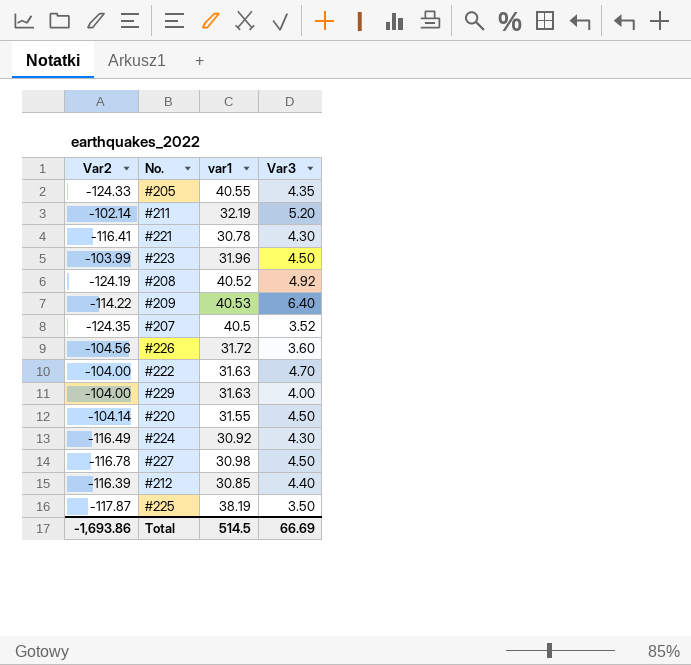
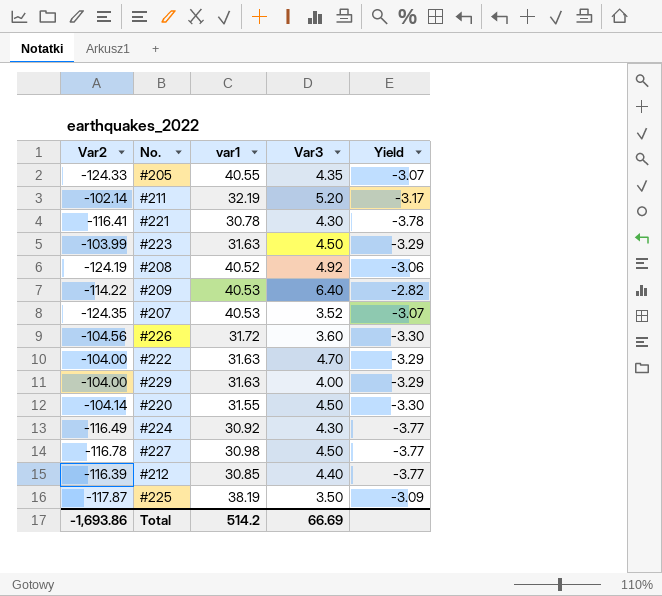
column Yield | formula: none -> [Var2] / [var1]
#223 | var1: 31.96 -> 31.63
#207 | var1: 40.5 -> 40.53
Total | var1: 514.5 -> 514.2

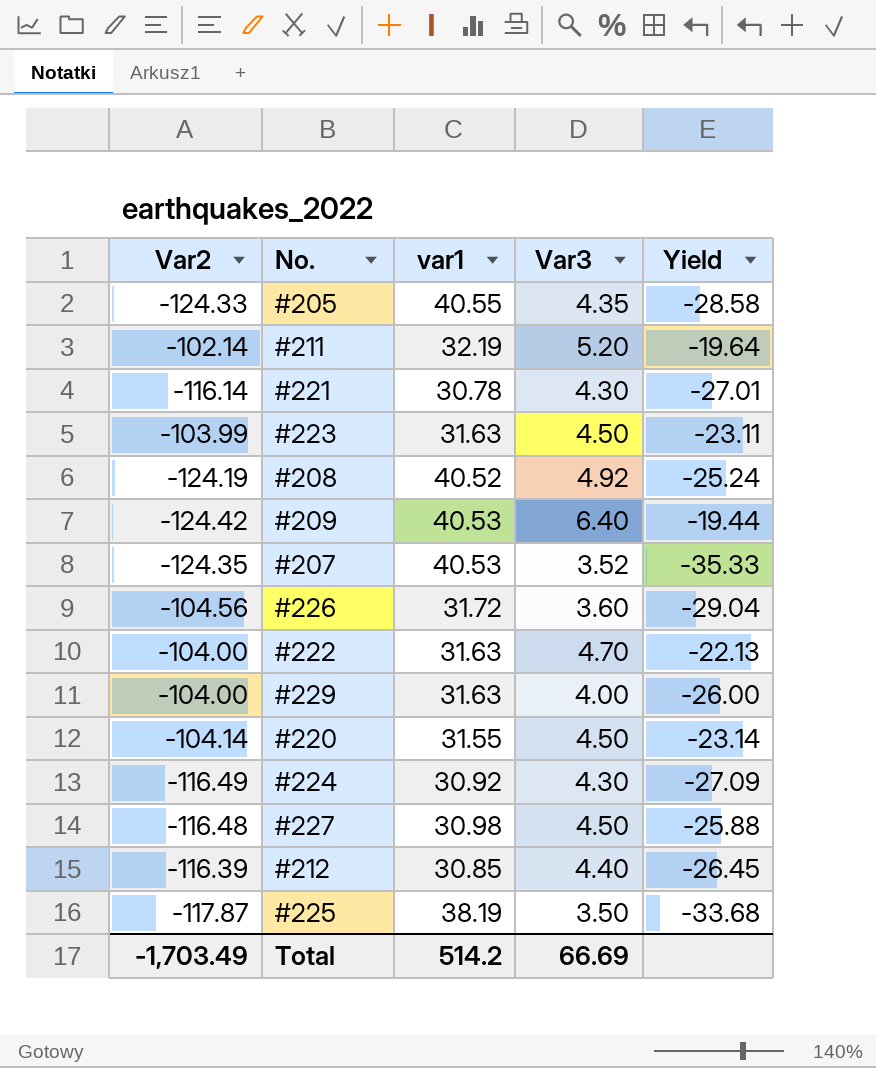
column Yield | formula: [Var2] / [var1] -> [Var2] / [Var3]
#221 | Var2: -116.41 -> -116.14
#209 | Var2: -114.22 -> -124.42
#227 | Var2: -116.78 -> -116.48
Total | Var2: -1,693.86 -> -1,703.49

